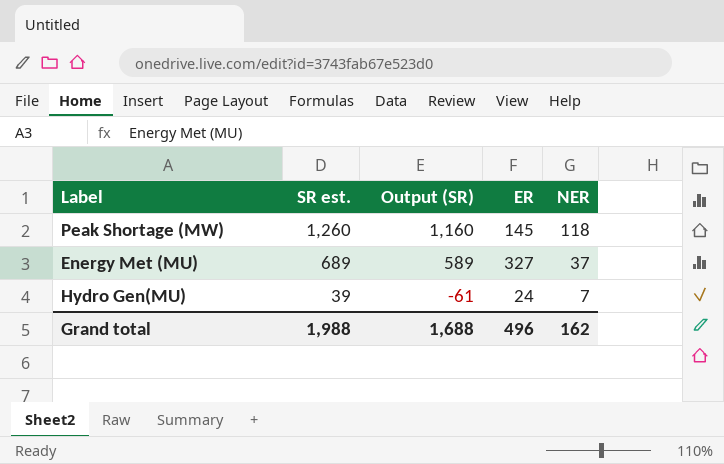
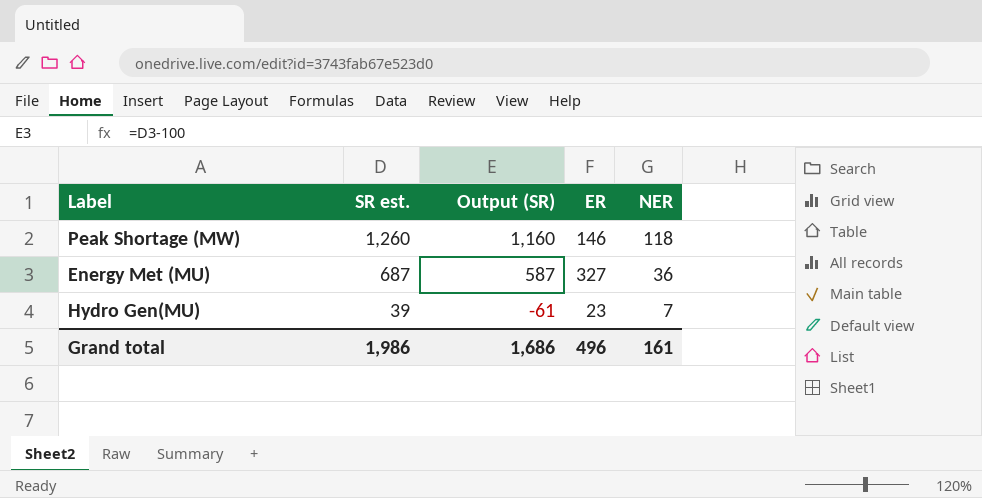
Peak Shortage (MW) | ER: 145 -> 146
Energy Met (MU) | SR est.: 689 -> 687
Energy Met (MU) | Output (SR): 589 -> 587
Energy Met (MU) | NER: 37 -> 36
Hydro Gen(MU) | ER: 24 -> 23
Grand total | SR est.: 1,988 -> 1,986
Grand total | Output (SR): 1,688 -> 1,686
Grand total | NER: 162 -> 161

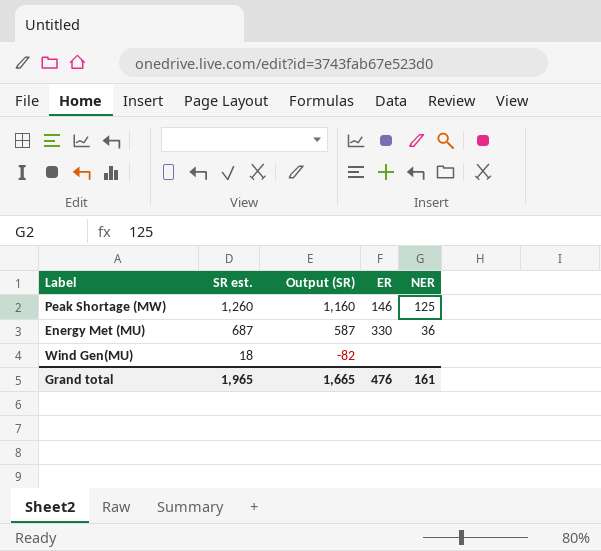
row Hydro Gen(MU): 39 | -61 | 23 | 7 -> none
Peak Shortage (MW) | NER: 118 -> 125
Energy Met (MU) | ER: 327 -> 330
row Wind Gen(MU): none -> 18 | -82 | none | none
Grand total | SR est.: 1,986 -> 1,965
Grand total | Output (SR): 1,686 -> 1,665
Grand total | ER: 496 -> 476

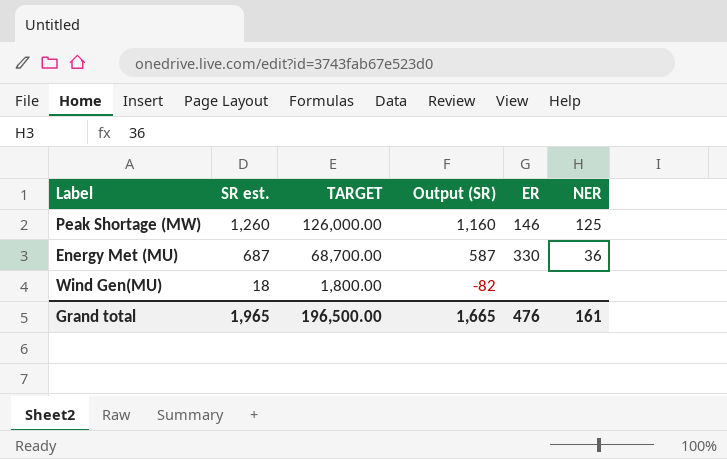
column TARGET | formula: none -> [SR est.] * 100

